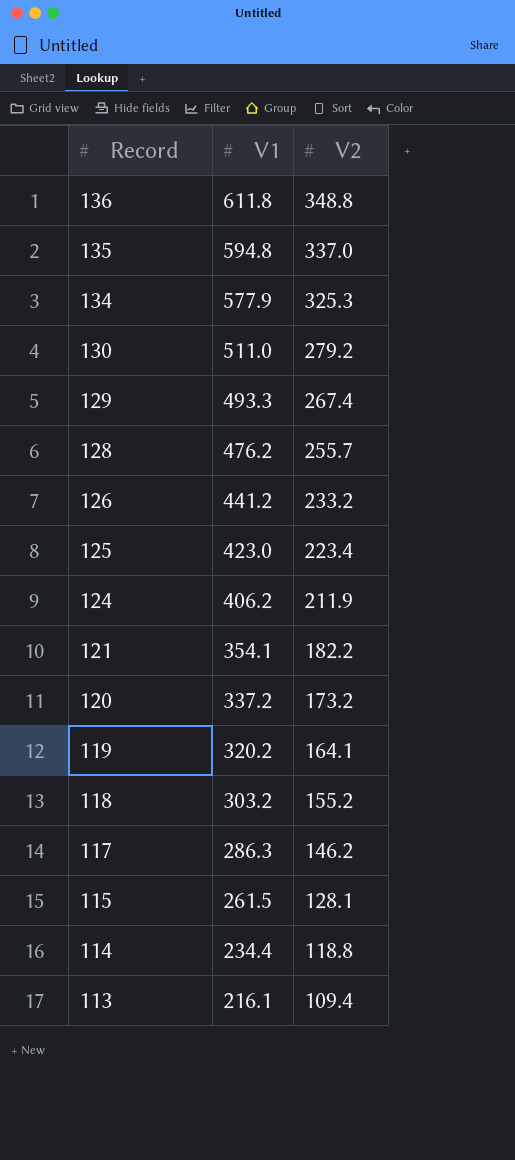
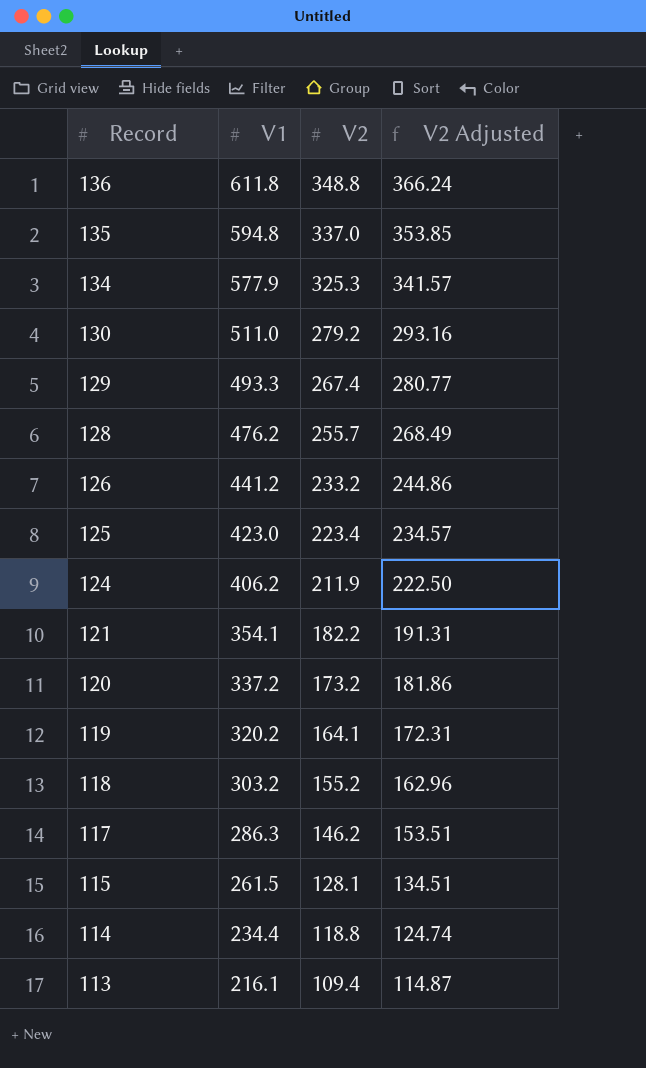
column V2 Adjusted | formula: none -> [V2] * 1.05

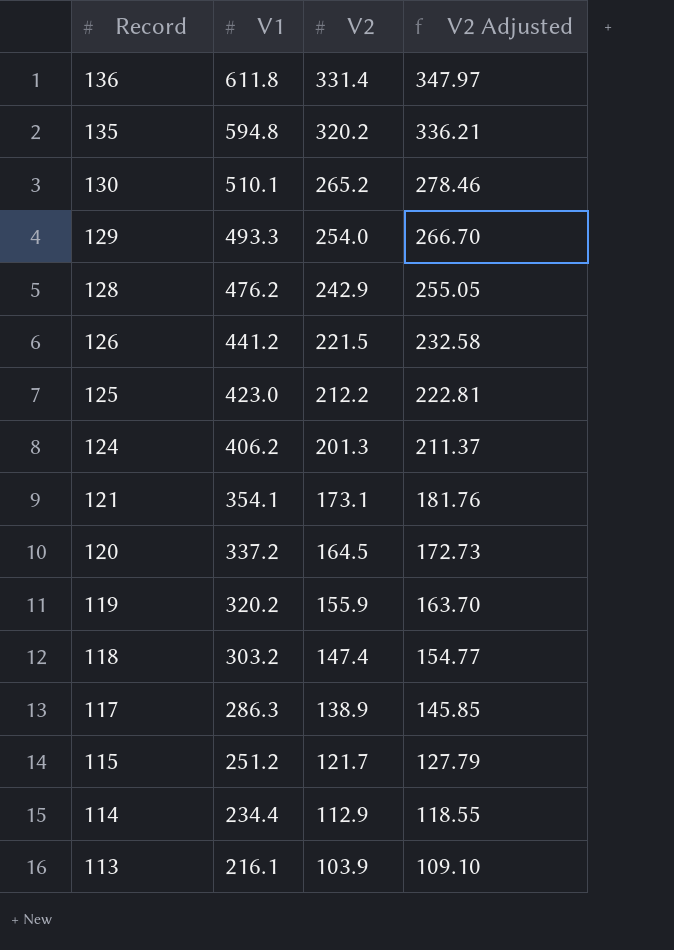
row 134: 577.9 | 325.3 | 341.57 -> none
136 | V2: 348.8 -> 331.4
136 | V2 Adjusted: 366.24 -> 347.97
135 | V2: 337.0 -> 320.2
135 | V2 Adjusted: 353.85 -> 336.21
130 | V1: 511.0 -> 510.1
130 | V2: 279.2 -> 265.2
130 | V2 Adjusted: 293.16 -> 278.46
129 | V2: 267.4 -> 254.0
129 | V2 Adjusted: 280.77 -> 266.70
128 | V2: 255.7 -> 242.9
128 | V2 Adjusted: 268.49 -> 255.05
126 | V2: 233.2 -> 221.5
126 | V2 Adjusted: 244.86 -> 232.58
125 | V2: 223.4 -> 212.2
125 | V2 Adjusted: 234.57 -> 222.81
124 | V2: 211.9 -> 201.3
124 | V2 Adjusted: 222.50 -> 211.37
121 | V2: 182.2 -> 173.1
121 | V2 Adjusted: 191.31 -> 181.76
120 | V2: 173.2 -> 164.5
120 | V2 Adjusted: 181.86 -> 172.73
119 | V2: 164.1 -> 155.9
119 | V2 Adjusted: 172.31 -> 163.70
118 | V2: 155.2 -> 147.4
118 | V2 Adjusted: 162.96 -> 154.77
117 | V2: 146.2 -> 138.9
117 | V2 Adjusted: 153.51 -> 145.85
115 | V1: 261.5 -> 251.2
115 | V2: 128.1 -> 121.7
115 | V2 Adjusted: 134.51 -> 127.79
114 | V2: 118.8 -> 112.9
114 | V2 Adjusted: 124.74 -> 118.55
113 | V2: 109.4 -> 103.9
113 | V2 Adjusted: 114.87 -> 109.10

